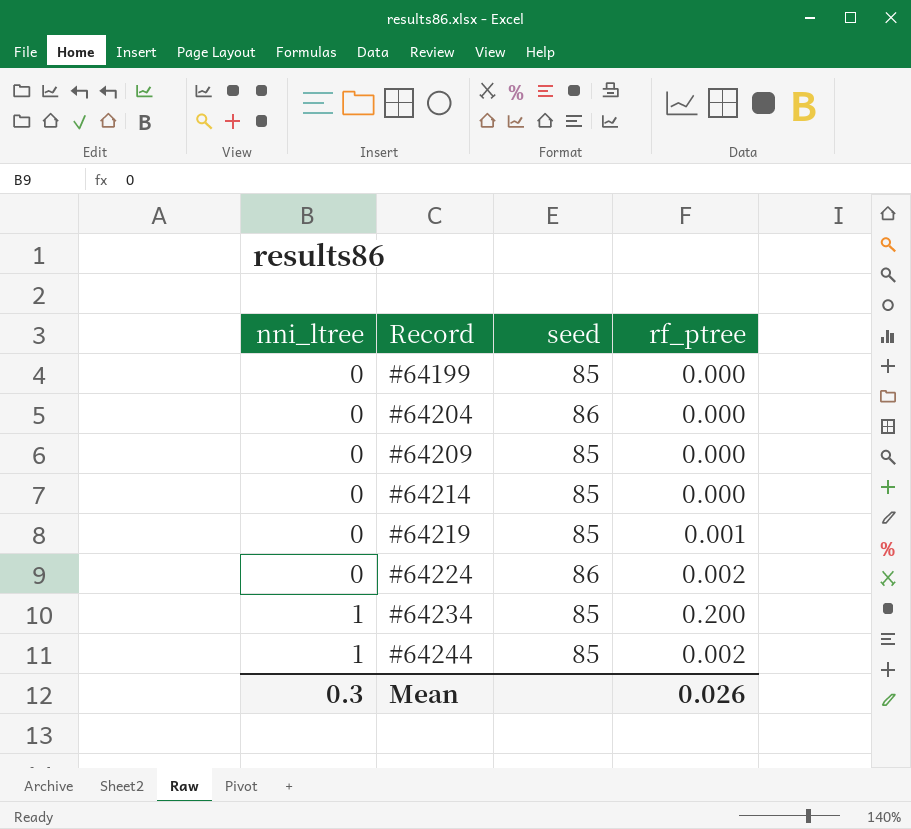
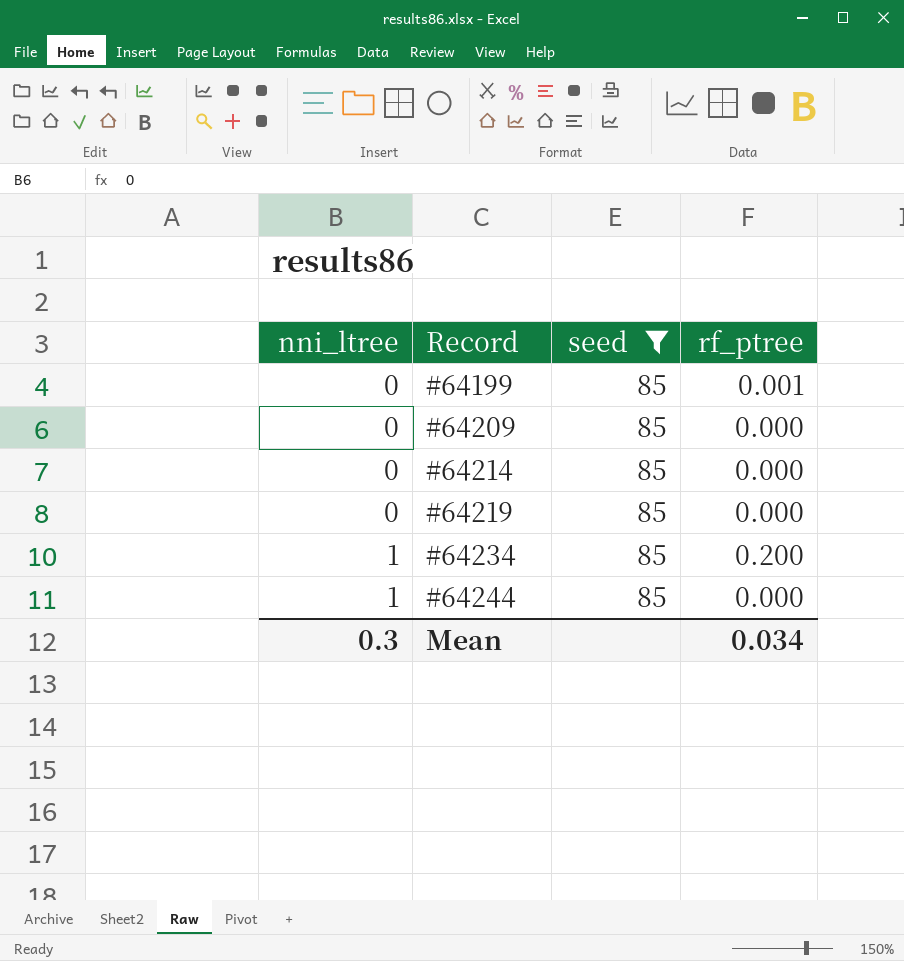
filter: none -> seed = 85
#64199 | rf_ptree: 0.000 -> 0.001
#64219 | rf_ptree: 0.001 -> 0.000
#64244 | rf_ptree: 0.002 -> 0.000
Mean | rf_ptree: 0.026 -> 0.034

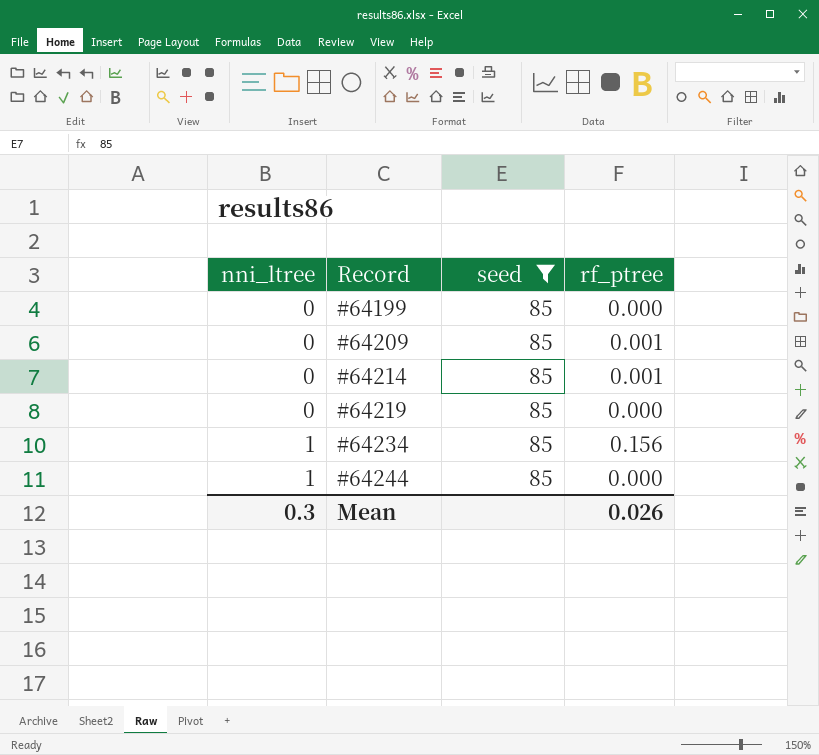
#64199 | rf_ptree: 0.001 -> 0.000
#64209 | rf_ptree: 0.000 -> 0.001
#64214 | rf_ptree: 0.000 -> 0.001
#64234 | rf_ptree: 0.200 -> 0.156
Mean | rf_ptree: 0.034 -> 0.026

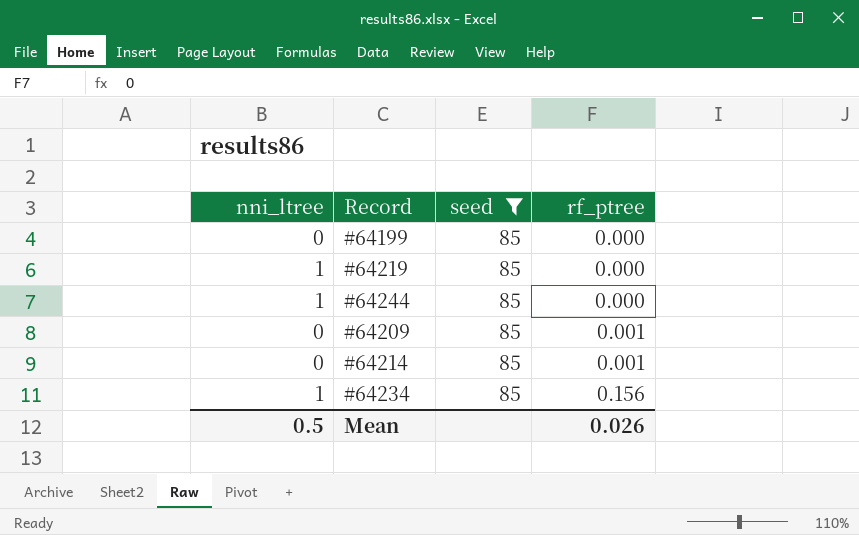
row order: nni_ltree ascending -> rf_ptree ascending
#64219 | nni_ltree: 0 -> 1
Mean | nni_ltree: 0.3 -> 0.5

